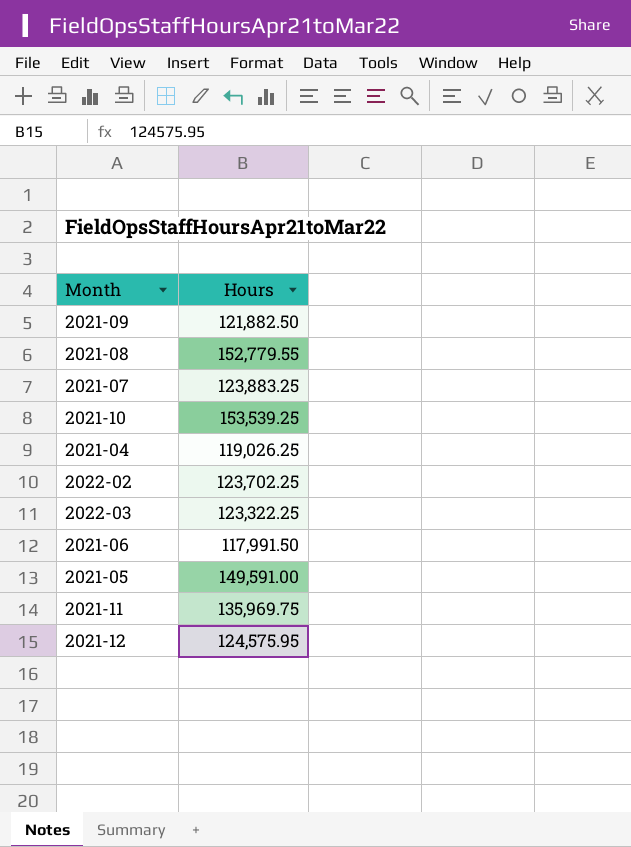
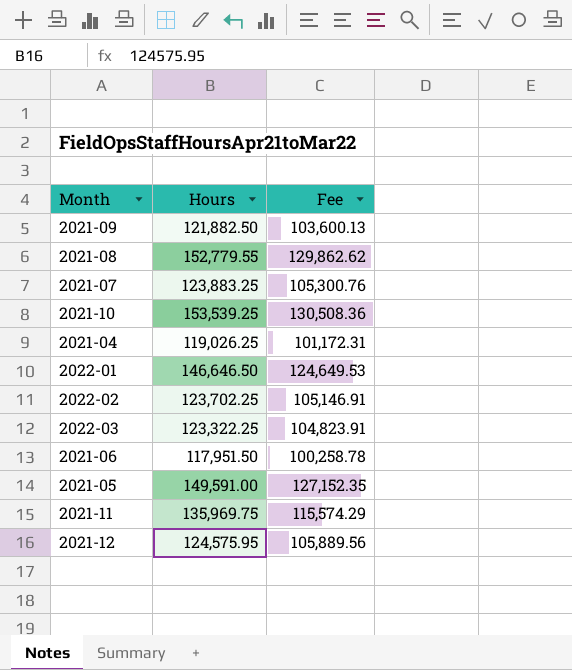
column Fee | formula: none -> [Hours] * 0.85
row 2022-01: none -> 146,646.50 | 124,649.53
2021-06 | Hours: 117,991.50 -> 117,951.50

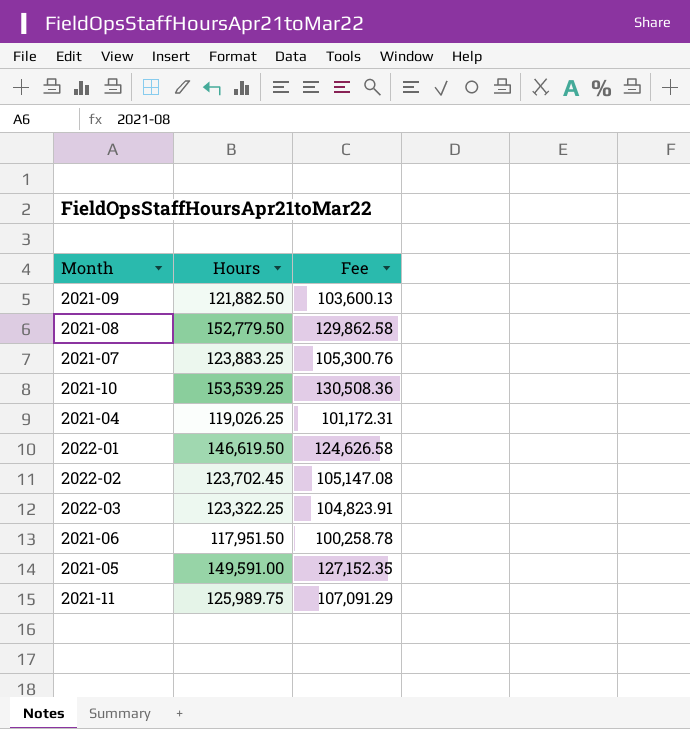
row 2021-12: 124,575.95 | 105,889.56 -> none
2021-08 | Hours: 152,779.55 -> 152,779.50
2021-08 | Fee: 129,862.62 -> 129,862.58
2022-01 | Hours: 146,646.50 -> 146,619.50
2022-01 | Fee: 124,649.53 -> 124,626.58
2022-02 | Hours: 123,702.25 -> 123,702.45
2022-02 | Fee: 105,146.91 -> 105,147.08
2021-11 | Hours: 135,969.75 -> 125,989.75
2021-11 | Fee: 115,574.29 -> 107,091.29

